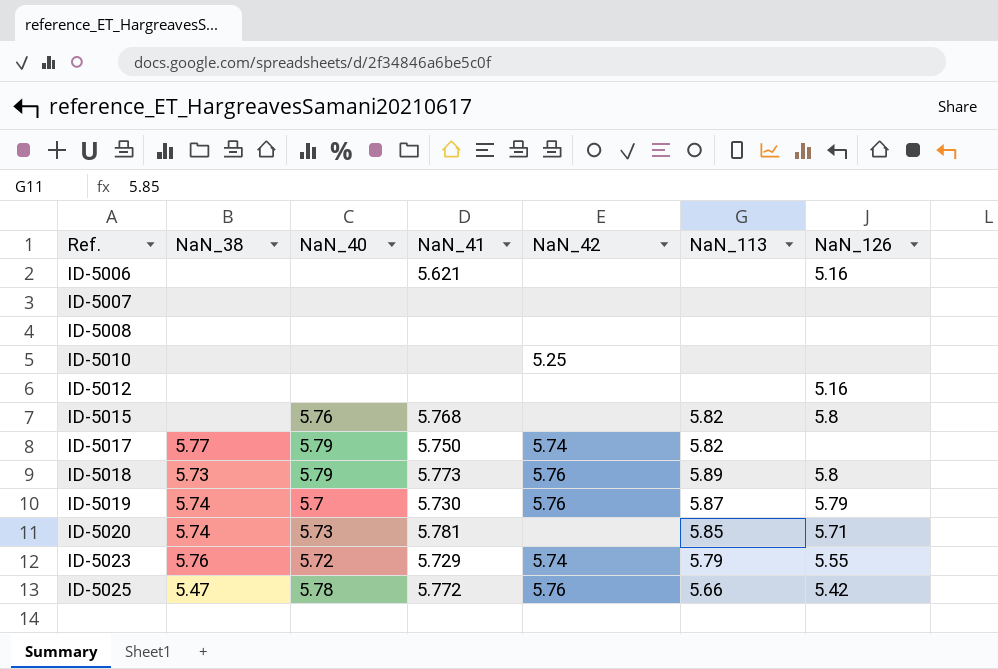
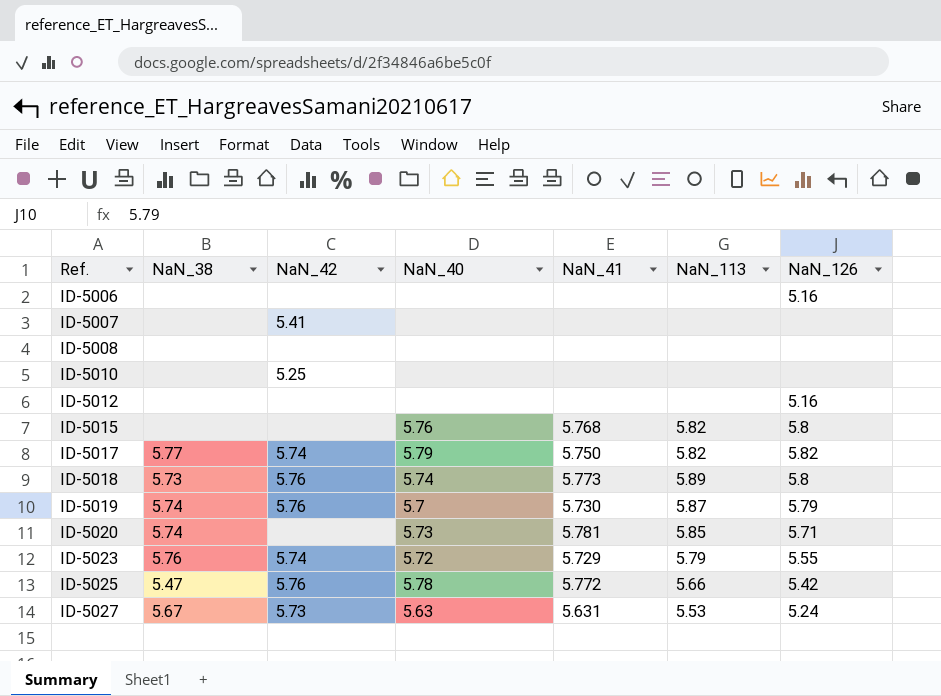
column NaN_42 | position: 5 -> 3
ID-5006 | NaN_41: 5.621 -> none
ID-5007 | NaN_42: none -> 5.41
ID-5017 | NaN_126: none -> 5.82
ID-5018 | NaN_40: 5.79 -> 5.74
row ID-5027: none -> 5.67 | 5.73 | 5.63 | 5.631 | 5.53 | 5.24

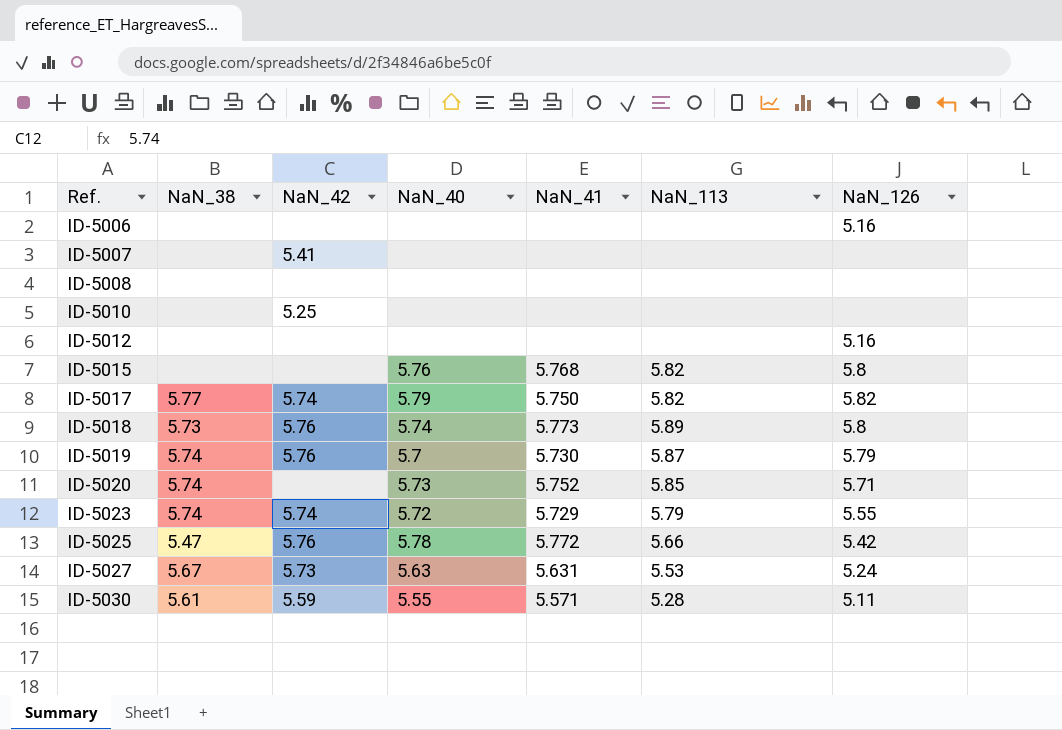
ID-5020 | NaN_41: 5.781 -> 5.752
ID-5023 | NaN_38: 5.76 -> 5.74
row ID-5030: none -> 5.61 | 5.59 | 5.55 | 5.571 | 5.28 | 5.11

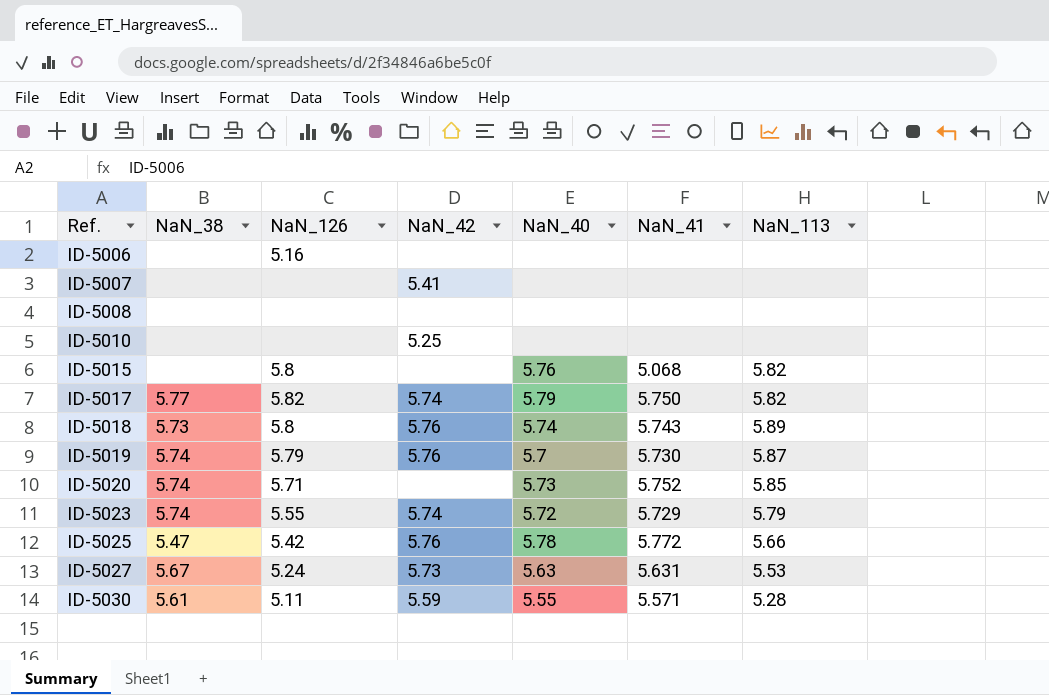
column NaN_126 | position: 7 -> 3
row ID-5012: none | none | none | none | none | 5.16 -> none
ID-5015 | NaN_41: 5.768 -> 5.068
ID-5018 | NaN_41: 5.773 -> 5.743

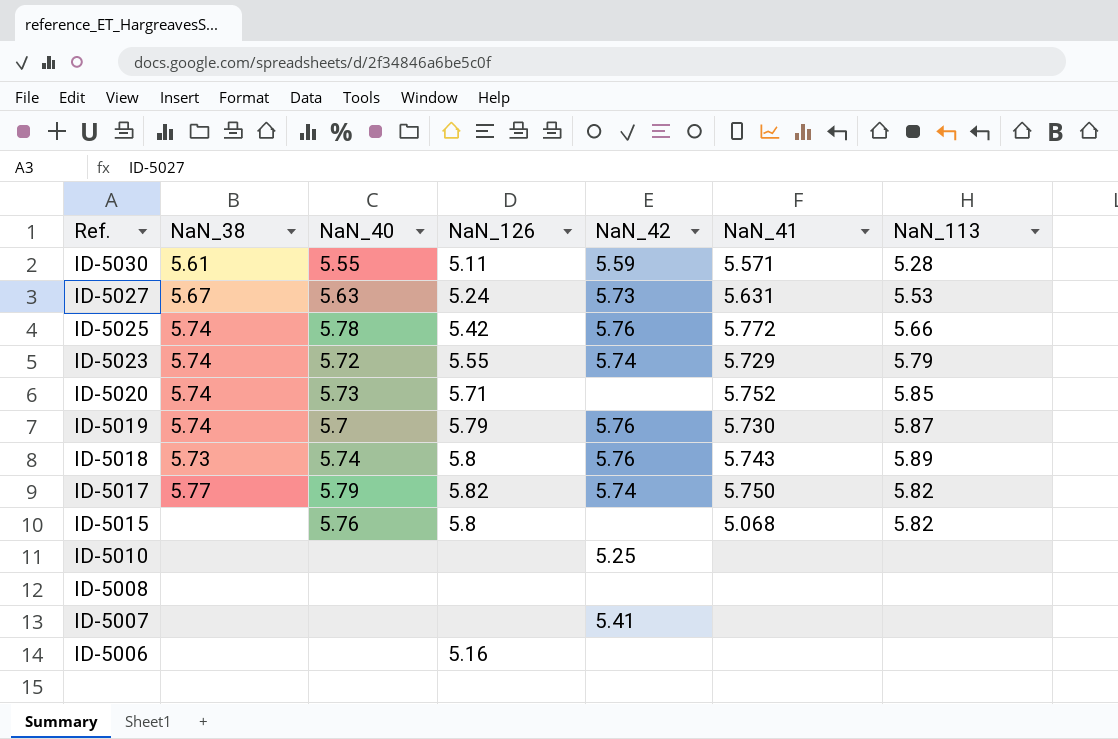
row order: Ref. ascending -> Ref. descending
column NaN_40 | position: 5 -> 3
ID-5025 | NaN_38: 5.47 -> 5.74

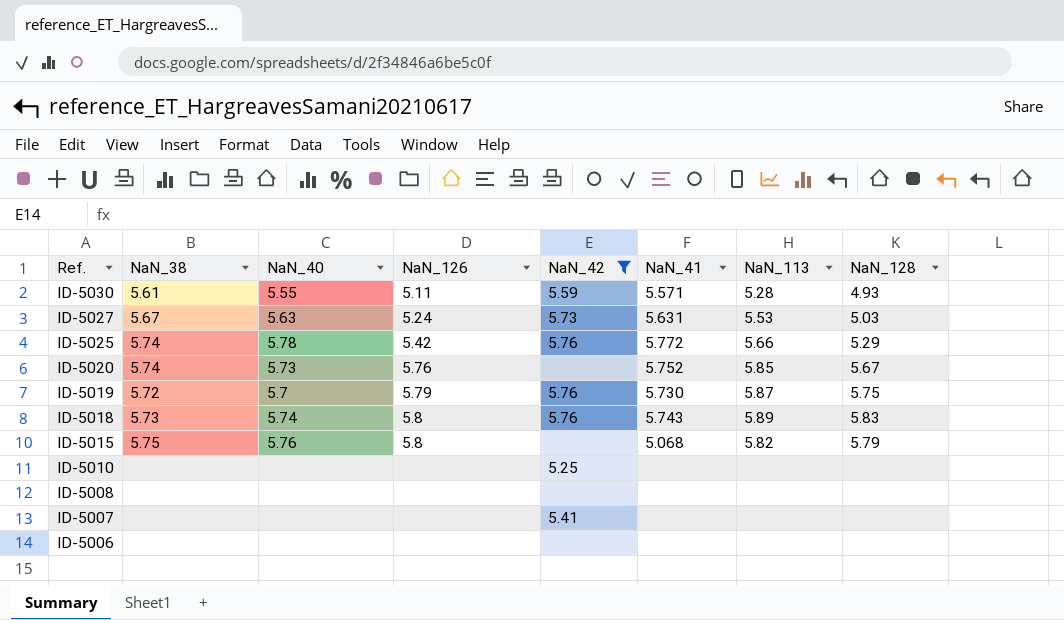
filter: none -> NaN_42 != 5.74
column NaN_128 | position: none -> 8
ID-5020 | NaN_126: 5.71 -> 5.76
ID-5019 | NaN_38: 5.74 -> 5.72
ID-5015 | NaN_38: none -> 5.75
ID-5006 | NaN_126: 5.16 -> none

